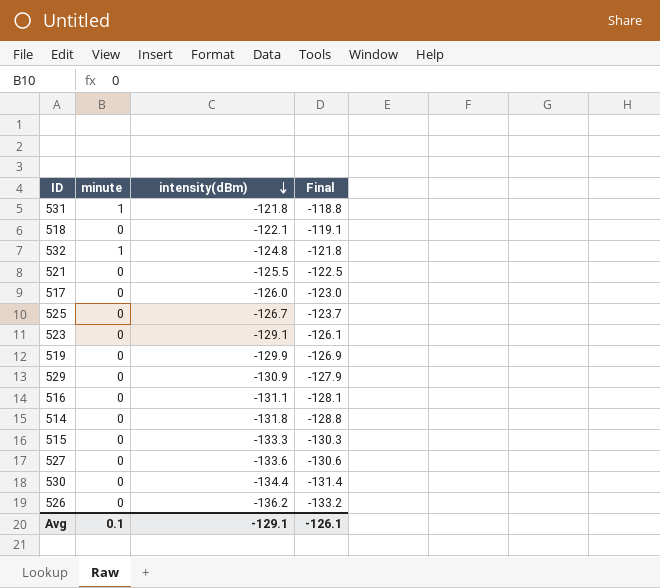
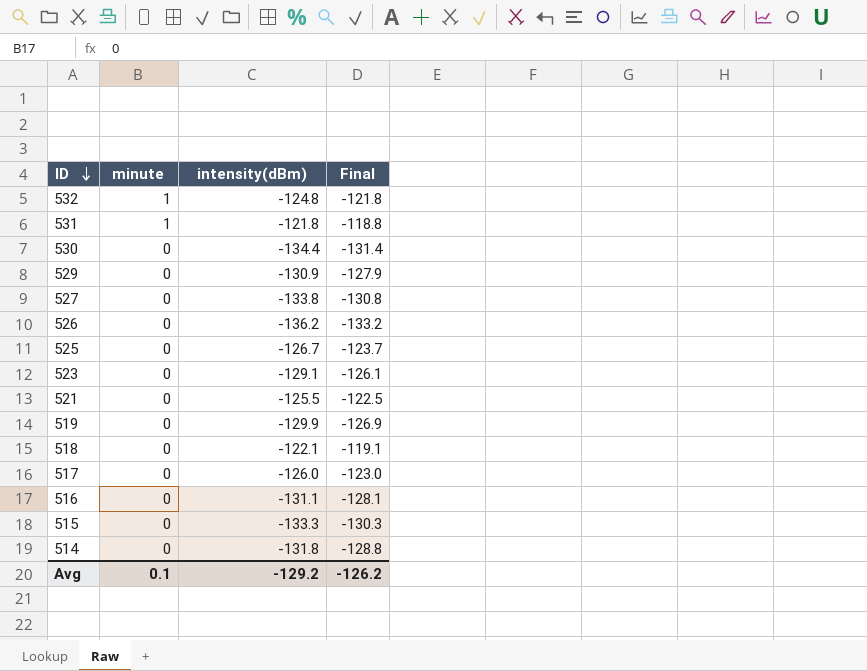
row order: intensity(dBm) descending -> ID descending
527 | intensity(dBm): -133.6 -> -133.8
527 | Final: -130.6 -> -130.8
Avg | intensity(dBm): -129.1 -> -129.2
Avg | Final: -126.1 -> -126.2

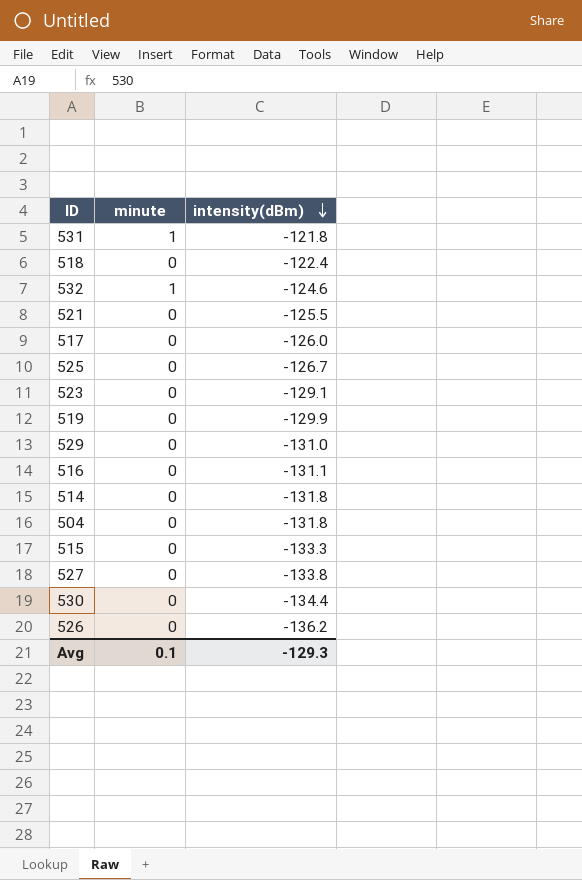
row order: ID descending -> intensity(dBm) descending
column Final | formula: [intensity(dBm)] + 3 -> none
518 | intensity(dBm): -122.1 -> -122.4
532 | intensity(dBm): -124.8 -> -124.6
529 | intensity(dBm): -130.9 -> -131.0
row 504: none -> 0 | -131.8
Avg | intensity(dBm): -129.2 -> -129.3

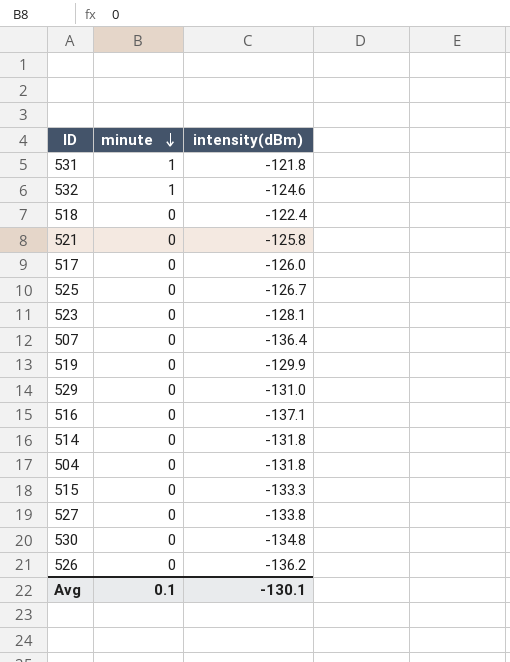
row order: intensity(dBm) descending -> minute descending
521 | intensity(dBm): -125.5 -> -125.8
523 | intensity(dBm): -129.1 -> -128.1
row 507: none -> 0 | -136.4
516 | intensity(dBm): -131.1 -> -137.1
530 | intensity(dBm): -134.4 -> -134.8
Avg | intensity(dBm): -129.3 -> -130.1

